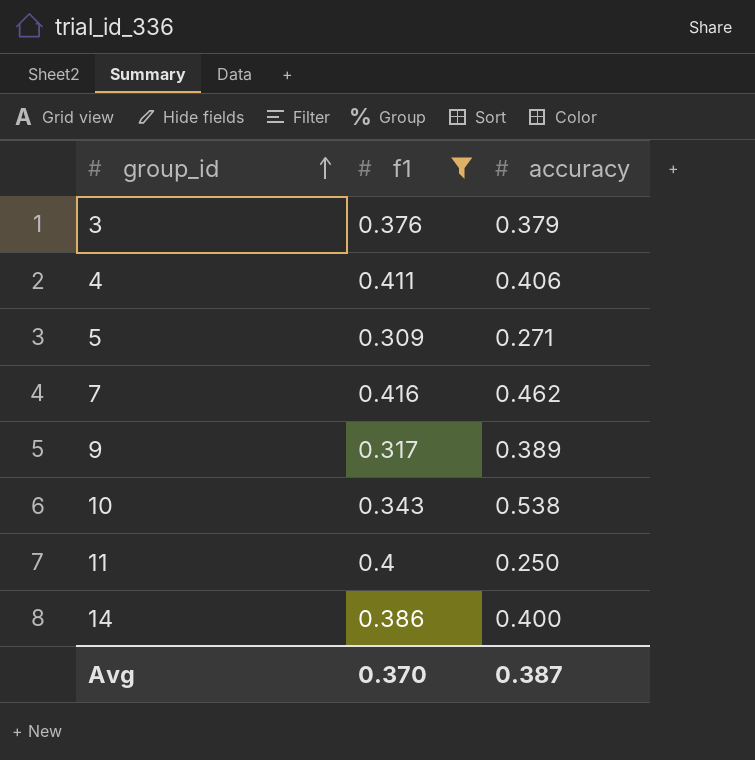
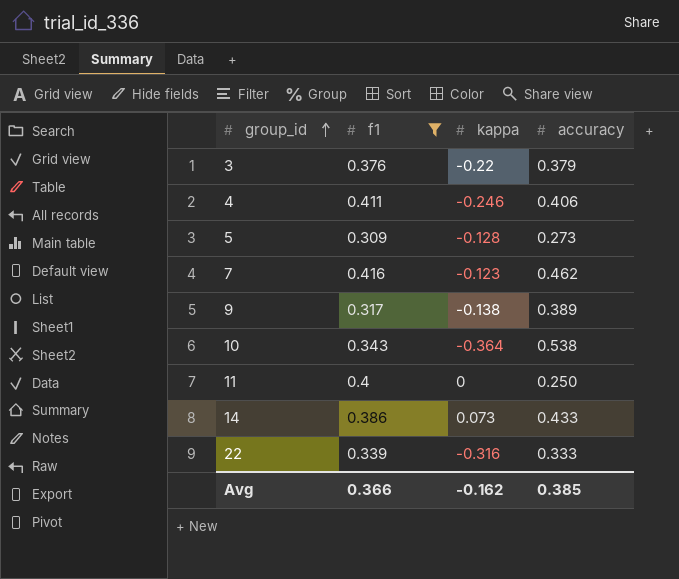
column kappa | position: none -> 3
5 | accuracy: 0.271 -> 0.273
14 | accuracy: 0.400 -> 0.433
row 22: none -> 0.339 | -0.316 | 0.333
Avg | f1: 0.370 -> 0.366
Avg | accuracy: 0.387 -> 0.385

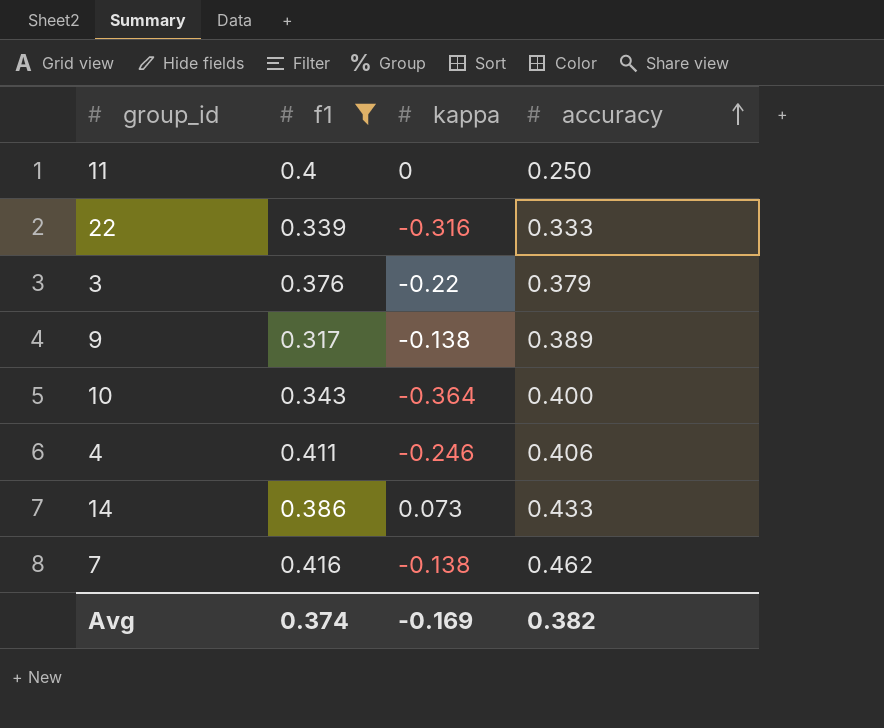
row order: group_id ascending -> accuracy ascending
row 5: 0.309 | -0.128 | 0.273 -> none
10 | accuracy: 0.538 -> 0.400
7 | kappa: -0.123 -> -0.138
Avg | f1: 0.366 -> 0.374
Avg | kappa: -0.162 -> -0.169
Avg | accuracy: 0.385 -> 0.382

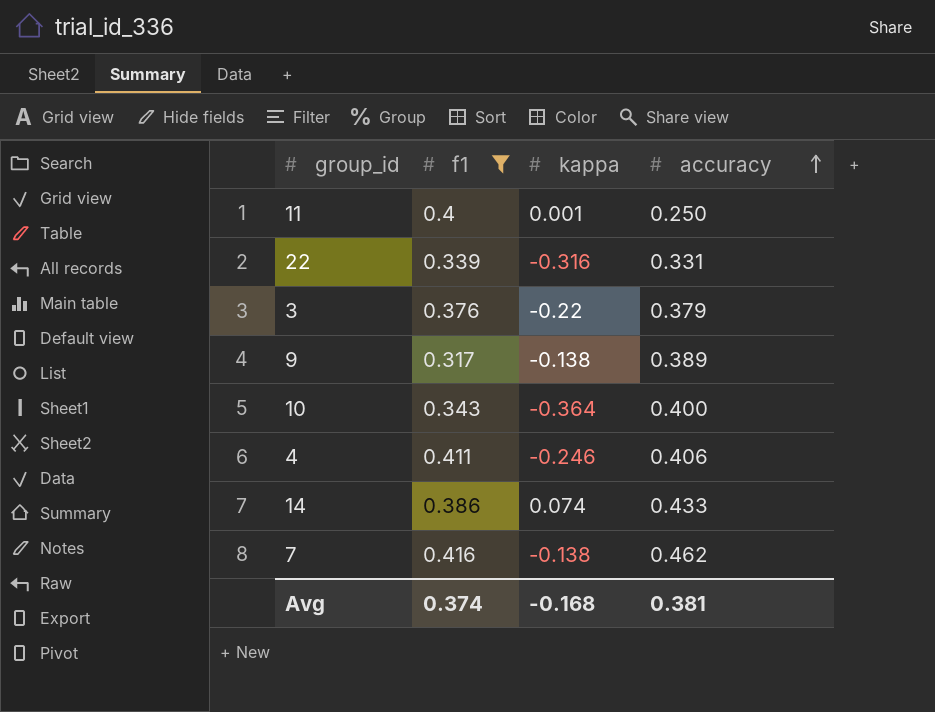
11 | kappa: 0 -> 0.001
22 | accuracy: 0.333 -> 0.331
14 | kappa: 0.073 -> 0.074
Avg | kappa: -0.169 -> -0.168
Avg | accuracy: 0.382 -> 0.381

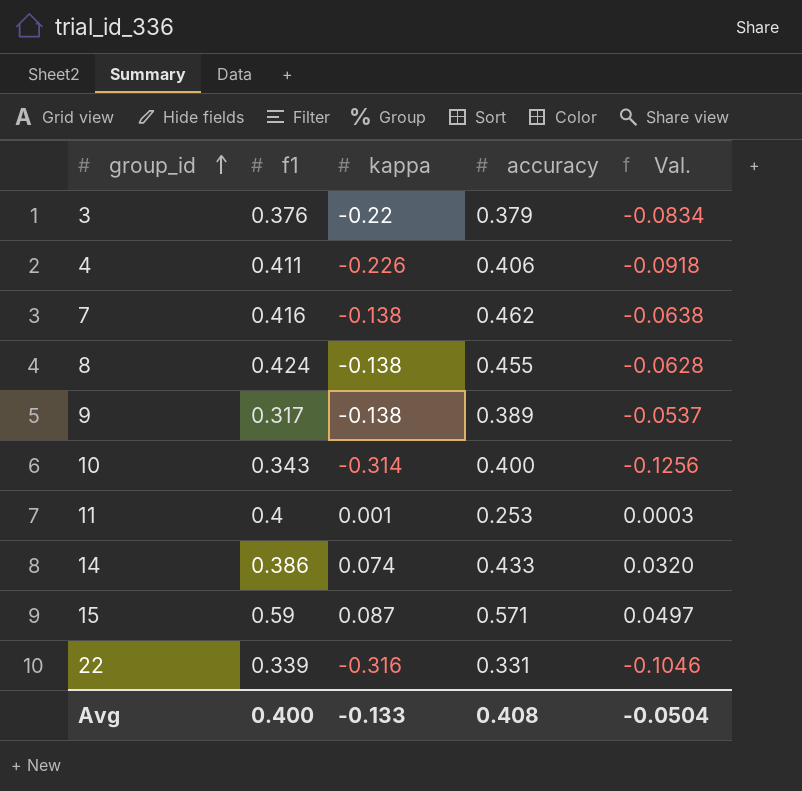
filter: f1 <= 0.416 -> none
row order: accuracy ascending -> group_id ascending
column Val. | formula: none -> [kappa] * [accuracy]
4 | kappa: -0.246 -> -0.226
10 | kappa: -0.364 -> -0.314
11 | accuracy: 0.250 -> 0.253
Avg | f1: 0.374 -> 0.400
Avg | kappa: -0.168 -> -0.133
Avg | accuracy: 0.381 -> 0.408

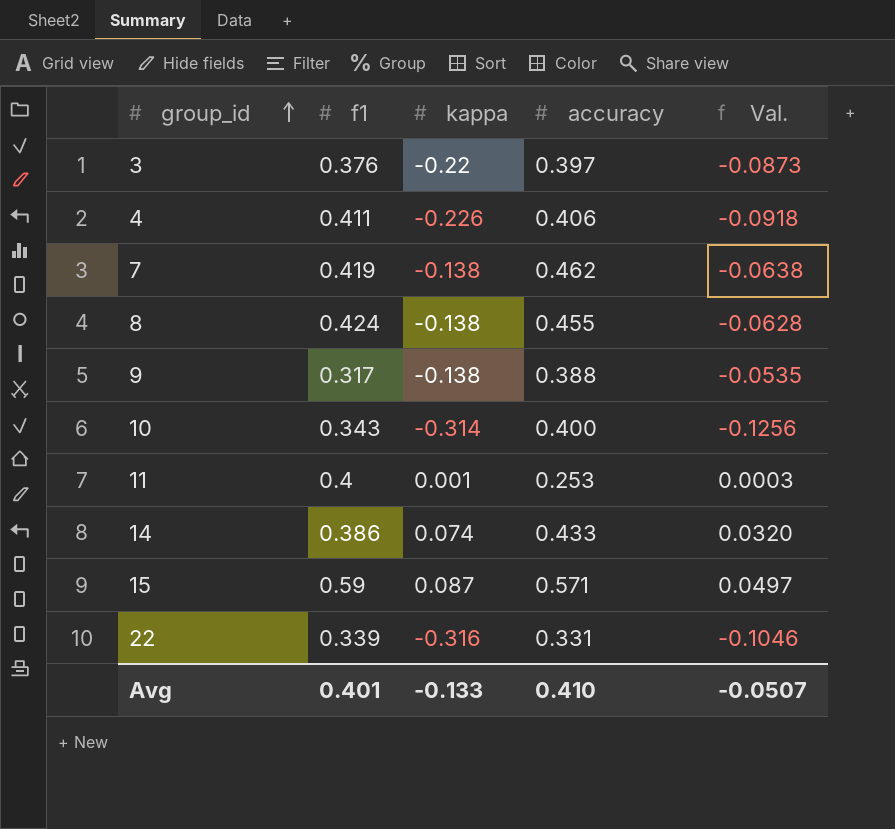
3 | accuracy: 0.379 -> 0.397
3 | Val.: -0.0834 -> -0.0873
7 | f1: 0.416 -> 0.419
9 | accuracy: 0.389 -> 0.388
9 | Val.: -0.0537 -> -0.0535
Avg | f1: 0.400 -> 0.401
Avg | accuracy: 0.408 -> 0.410
Avg | Val.: -0.0504 -> -0.0507

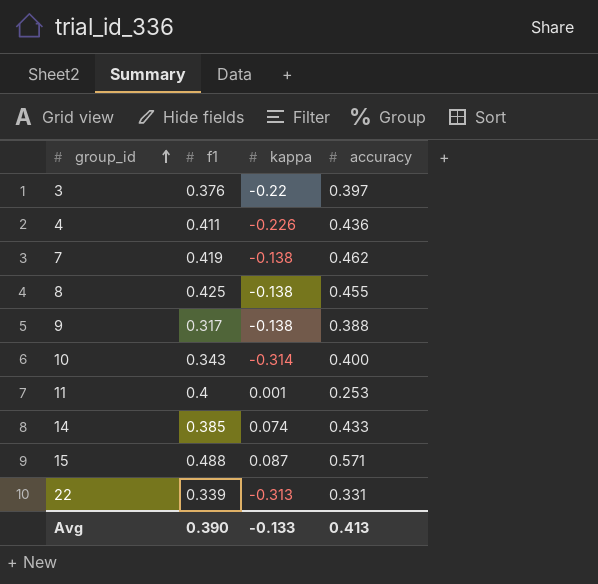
column Val. | formula: [kappa] * [accuracy] -> none
4 | accuracy: 0.406 -> 0.436
8 | f1: 0.424 -> 0.425
14 | f1: 0.386 -> 0.385
15 | f1: 0.59 -> 0.488
22 | kappa: -0.316 -> -0.313
Avg | f1: 0.401 -> 0.390
Avg | accuracy: 0.410 -> 0.413

